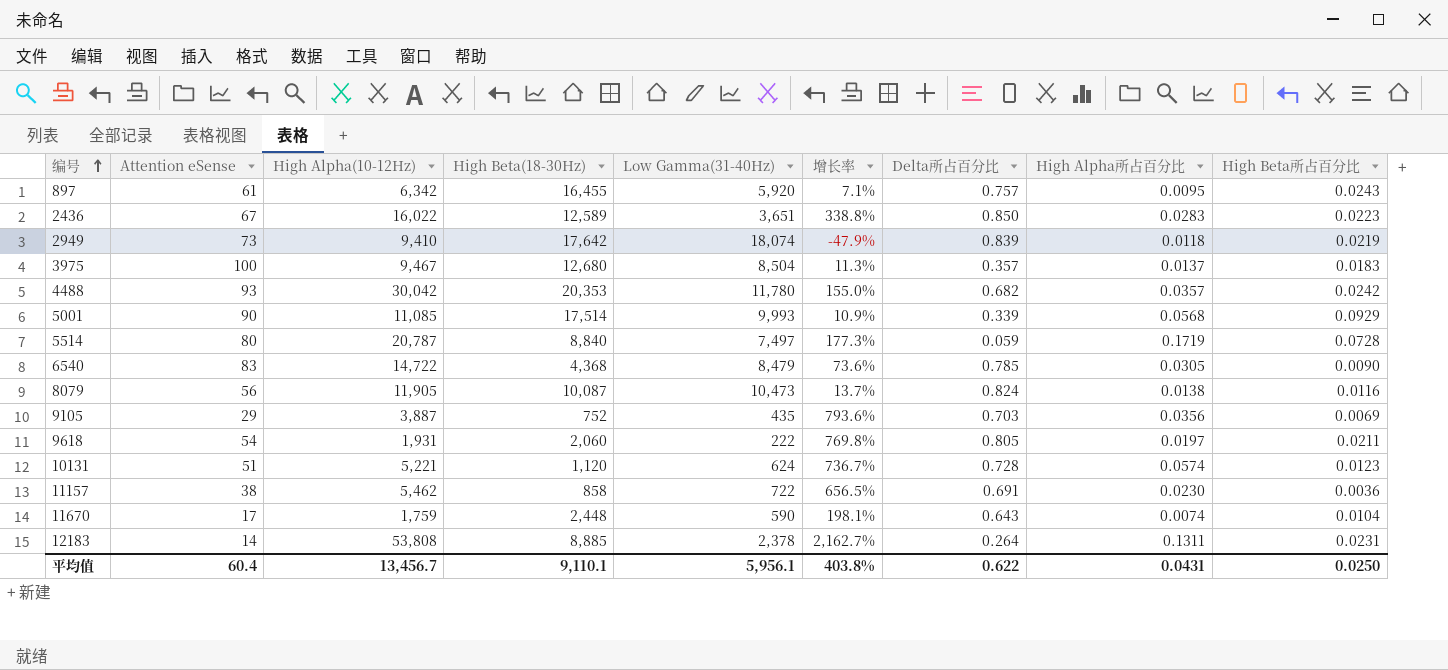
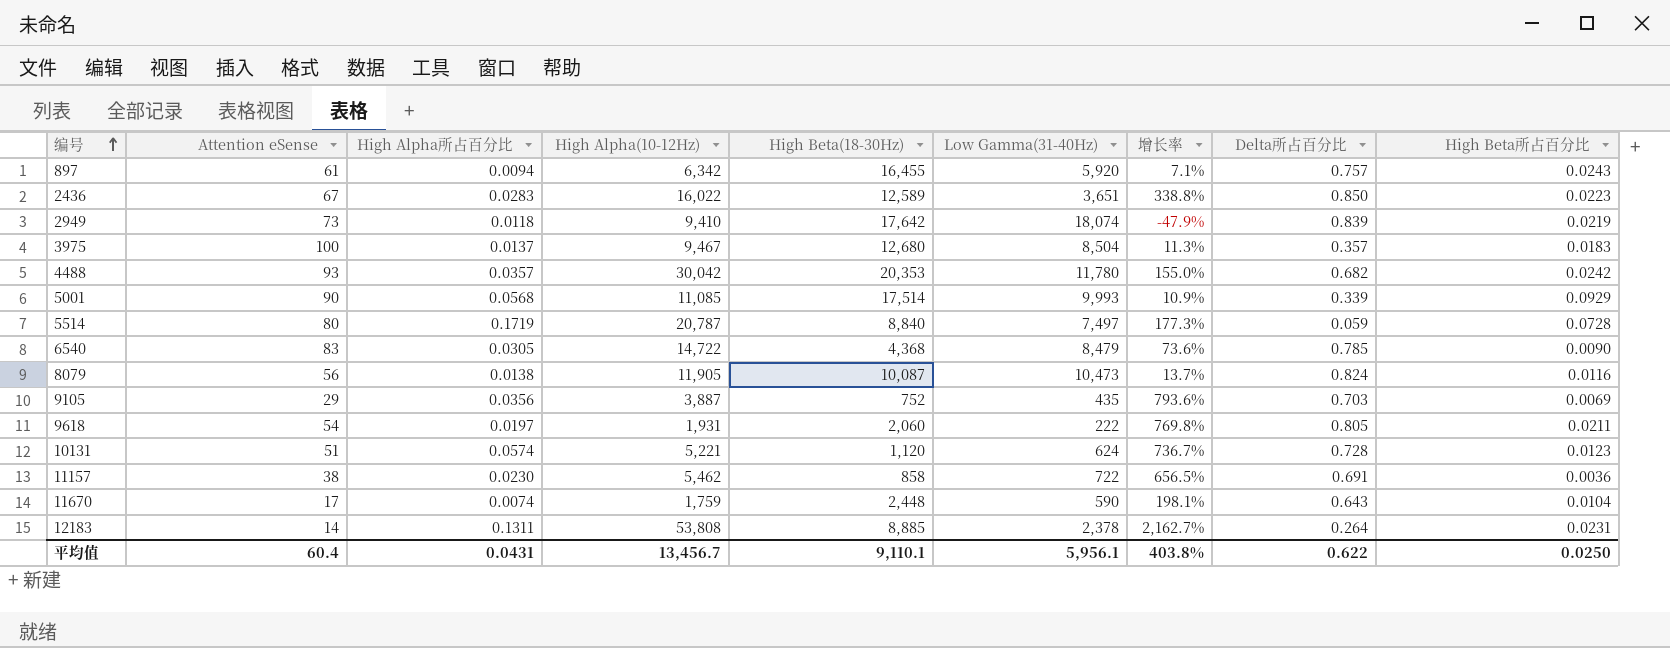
column High Alpha所占百分比 | position: 8 -> 3
897 | High Alpha所占百分比: 0.0095 -> 0.0094

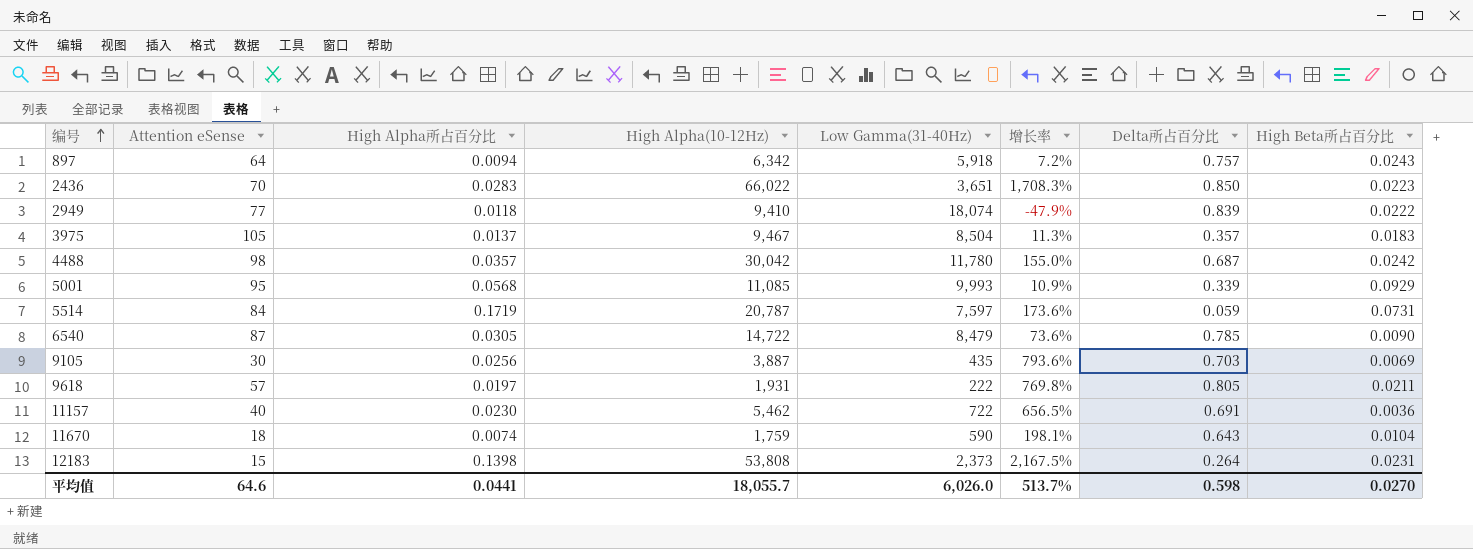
column High Beta(18-30Hz) | position: 5 -> none
row 8079: 56 | 0.0138 | 11,905 | 10,087 | 10,473 | 13.7% | 0.824 | 0.0116 -> none
row 10131: 51 | 0.0574 | 5,221 | 1,120 | 624 | 736.7% | 0.728 | 0.0123 -> none
897 | Attention eSense: 61 -> 64
897 | Low Gamma(31-40Hz): 5,920 -> 5,918
897 | 增长率: 7.1% -> 7.2%
2436 | Attention eSense: 67 -> 70
2436 | High Alpha(10-12Hz): 16,022 -> 66,022
2436 | 增长率: 338.8% -> 1,708.3%
2949 | Attention eSense: 73 -> 77
2949 | High Beta所占百分比: 0.0219 -> 0.0222
3975 | Attention eSense: 100 -> 105
4488 | Attention eSense: 93 -> 98
4488 | Delta所占百分比: 0.682 -> 0.687
5001 | Attention eSense: 90 -> 95
5514 | Attention eSense: 80 -> 84
5514 | Low Gamma(31-40Hz): 7,497 -> 7,597
5514 | 增长率: 177.3% -> 173.6%
5514 | High Beta所占百分比: 0.0728 -> 0.0731
6540 | Attention eSense: 83 -> 87
9105 | Attention eSense: 29 -> 30
9105 | High Alpha所占百分比: 0.0356 -> 0.0256
9618 | Attention eSense: 54 -> 57
11157 | Attention eSense: 38 -> 40
11670 | Attention eSense: 17 -> 18
12183 | Attention eSense: 14 -> 15
12183 | High Alpha所占百分比: 0.1311 -> 0.1398
12183 | Low Gamma(31-40Hz): 2,378 -> 2,373
12183 | 增长率: 2,162.7% -> 2,167.5%
平均值 | Attention eSense: 60.4 -> 64.6
平均值 | High Alpha所占百分比: 0.0431 -> 0.0441
平均值 | High Alpha(10-12Hz): 13,456.7 -> 18,055.7
平均值 | Low Gamma(31-40Hz): 5,956.1 -> 6,026.0
平均值 | 增长率: 403.8% -> 513.7%
平均值 | Delta所占百分比: 0.622 -> 0.598
平均值 | High Beta所占百分比: 0.0250 -> 0.0270

